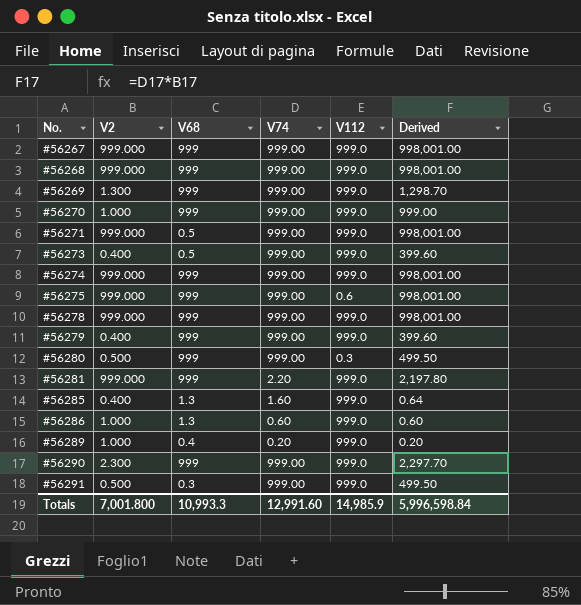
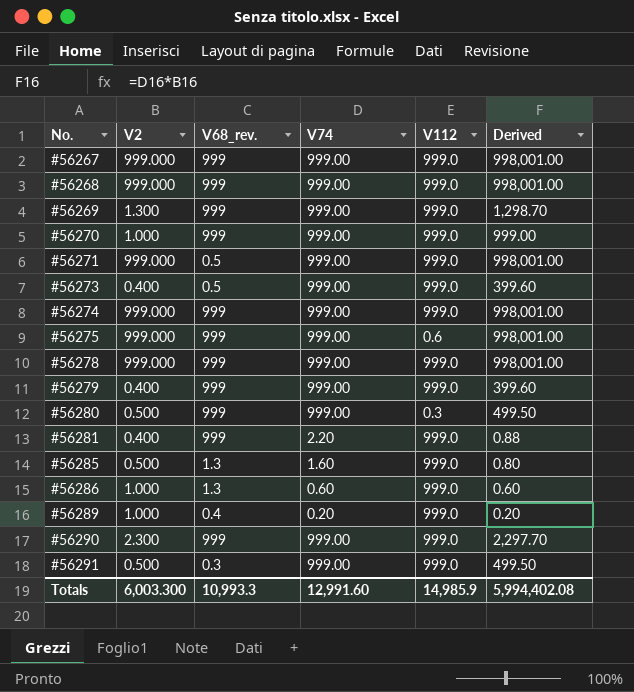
column name: V68 -> V68_rev.
#56281 | V2: 999.000 -> 0.400
#56281 | Derived: 2,197.80 -> 0.88
#56285 | V2: 0.400 -> 0.500
#56285 | Derived: 0.64 -> 0.80
Totals | V2: 7,001.800 -> 6,003.300
Totals | Derived: 5,996,598.84 -> 5,994,402.08

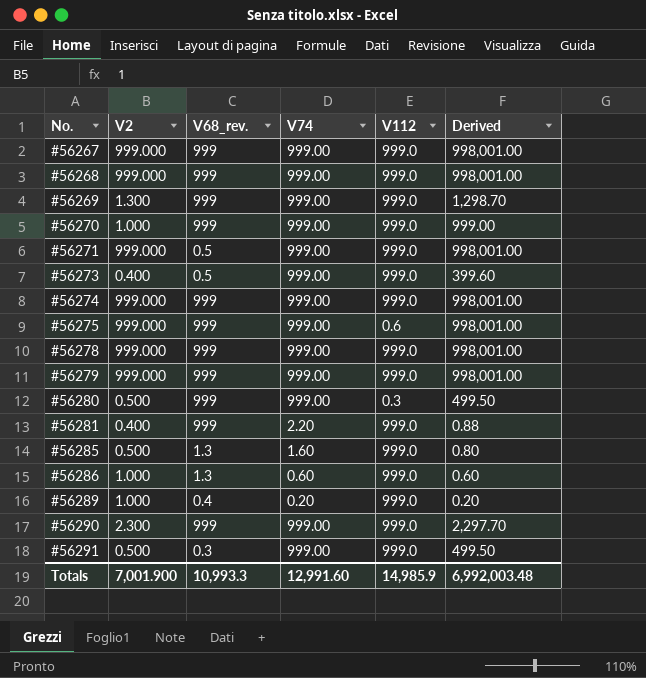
#56279 | V2: 0.400 -> 999.000
#56279 | Derived: 399.60 -> 998,001.00
Totals | V2: 6,003.300 -> 7,001.900
Totals | Derived: 5,994,402.08 -> 6,992,003.48

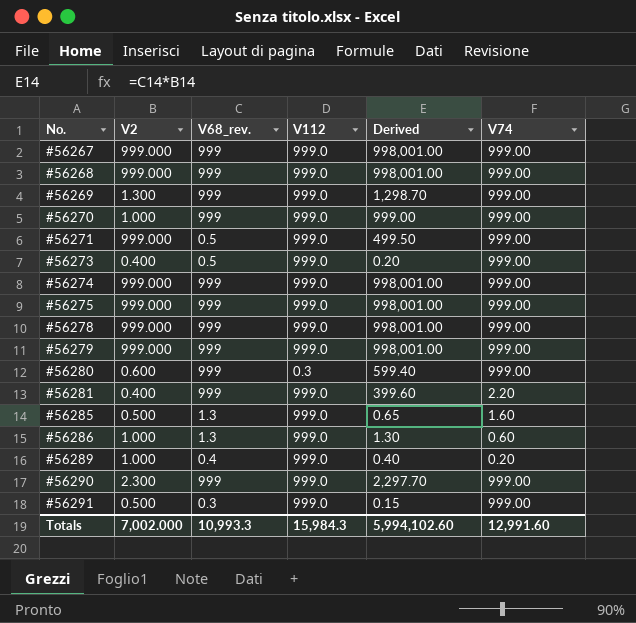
column Derived | formula: [V2] * [V74] -> [V2] * [V68_rev.]
column V74 | position: 4 -> 6
#56275 | V112: 0.6 -> 999.0
#56280 | V2: 0.500 -> 0.600
Totals | V2: 7,001.900 -> 7,002.000
Totals | V112: 14,985.9 -> 15,984.3
Totals | Derived: 6,992,003.48 -> 5,994,102.60

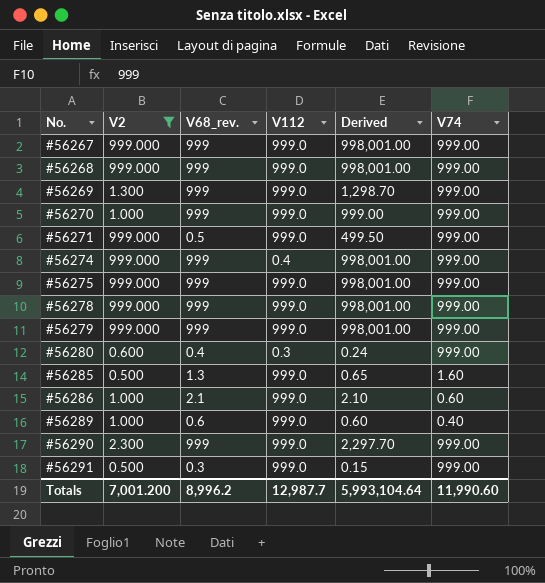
filter: none -> V2 != 0.400
#56274 | V112: 999.0 -> 0.4
#56280 | V68_rev.: 999 -> 0.4
#56280 | Derived: 599.40 -> 0.24
#56286 | V68_rev.: 1.3 -> 2.1
#56286 | Derived: 1.30 -> 2.10
#56289 | V68_rev.: 0.4 -> 0.6
#56289 | Derived: 0.40 -> 0.60
#56289 | V74: 0.20 -> 0.40
Totals | V2: 7,002.000 -> 7,001.200
Totals | V68_rev.: 10,993.3 -> 8,996.2
Totals | V112: 15,984.3 -> 12,987.7
Totals | Derived: 5,994,102.60 -> 5,993,104.64
Totals | V74: 12,991.60 -> 11,990.60

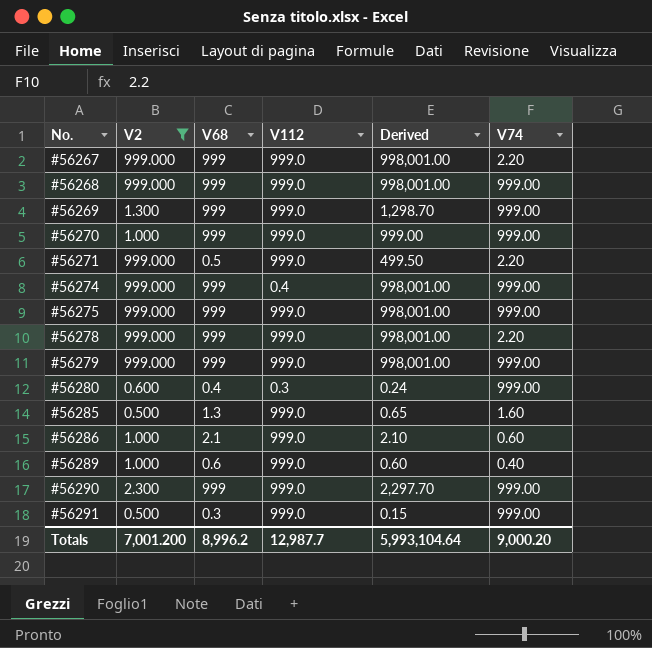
column name: V68_rev. -> V68
#56267 | V74: 999.00 -> 2.20
#56271 | V74: 999.00 -> 2.20
#56278 | V74: 999.00 -> 2.20
Totals | V74: 11,990.60 -> 9,000.20

